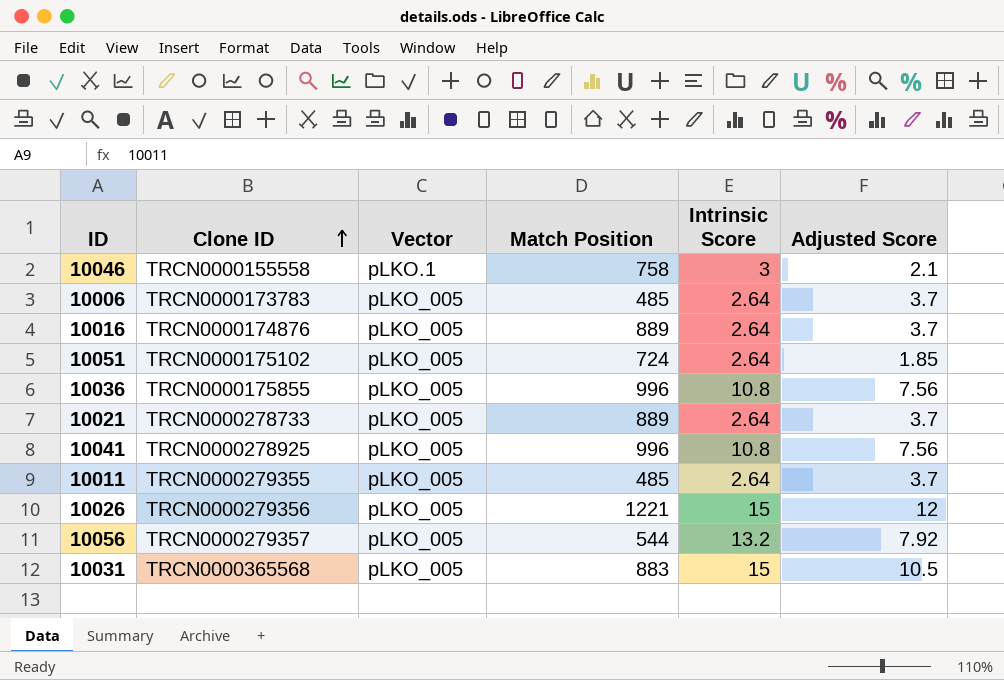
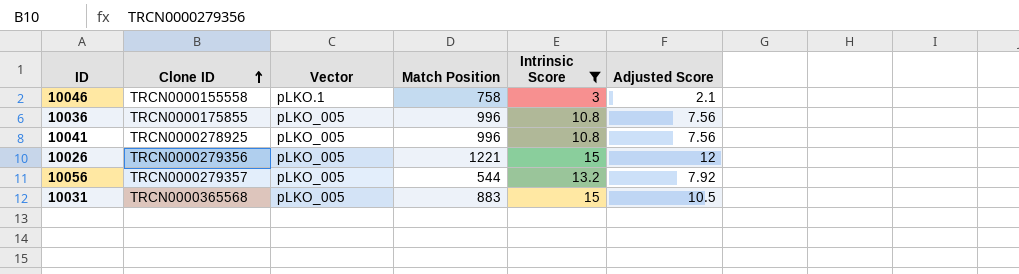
filter: none -> Intrinsic Score != 2.64

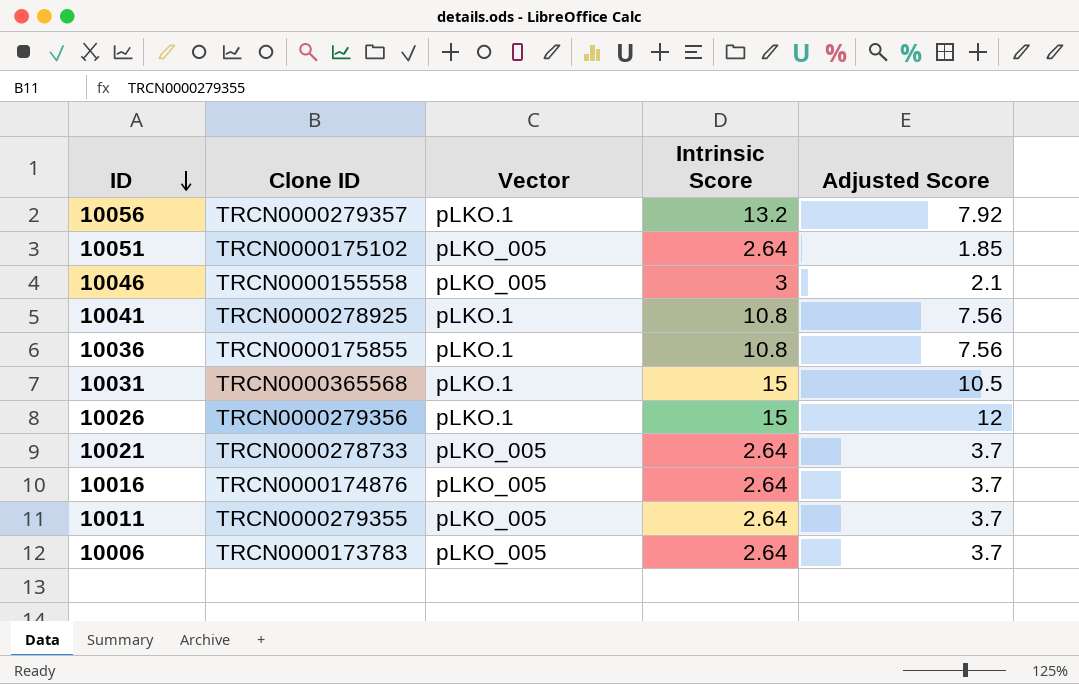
filter: Intrinsic Score != 2.64 -> none
row order: Clone ID ascending -> ID descending
column Match Position | position: 4 -> none
10056 | Vector: pLKO_005 -> pLKO.1
10046 | Vector: pLKO.1 -> pLKO_005
10041 | Vector: pLKO_005 -> pLKO.1
10036 | Vector: pLKO_005 -> pLKO.1
10031 | Vector: pLKO_005 -> pLKO.1
10026 | Vector: pLKO_005 -> pLKO.1

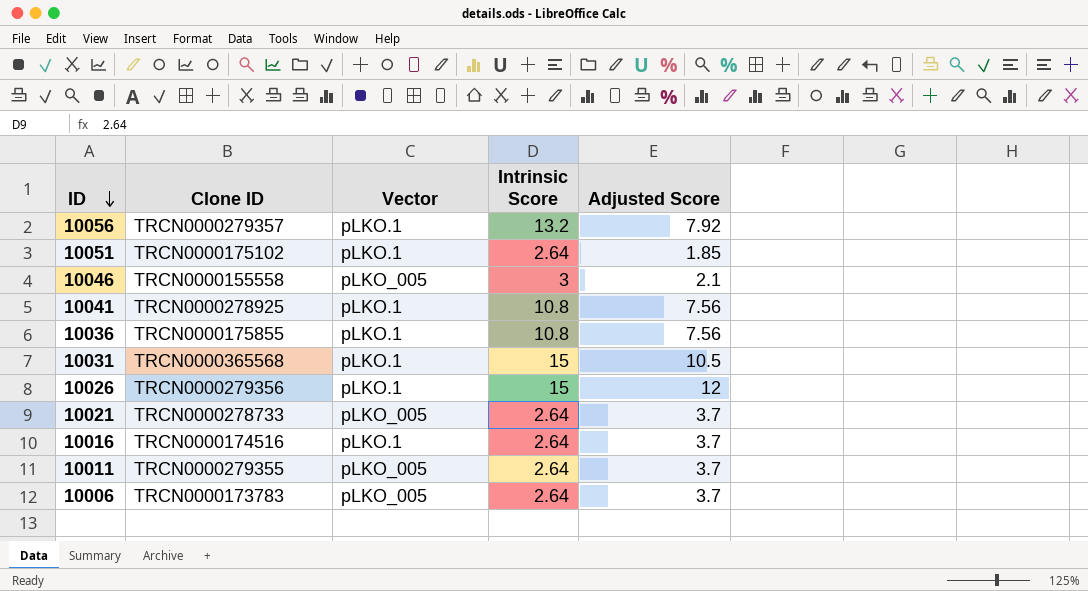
10051 | Vector: pLKO_005 -> pLKO.1
10016 | Clone ID: TRCN0000174876 -> TRCN0000174516
10016 | Vector: pLKO_005 -> pLKO.1

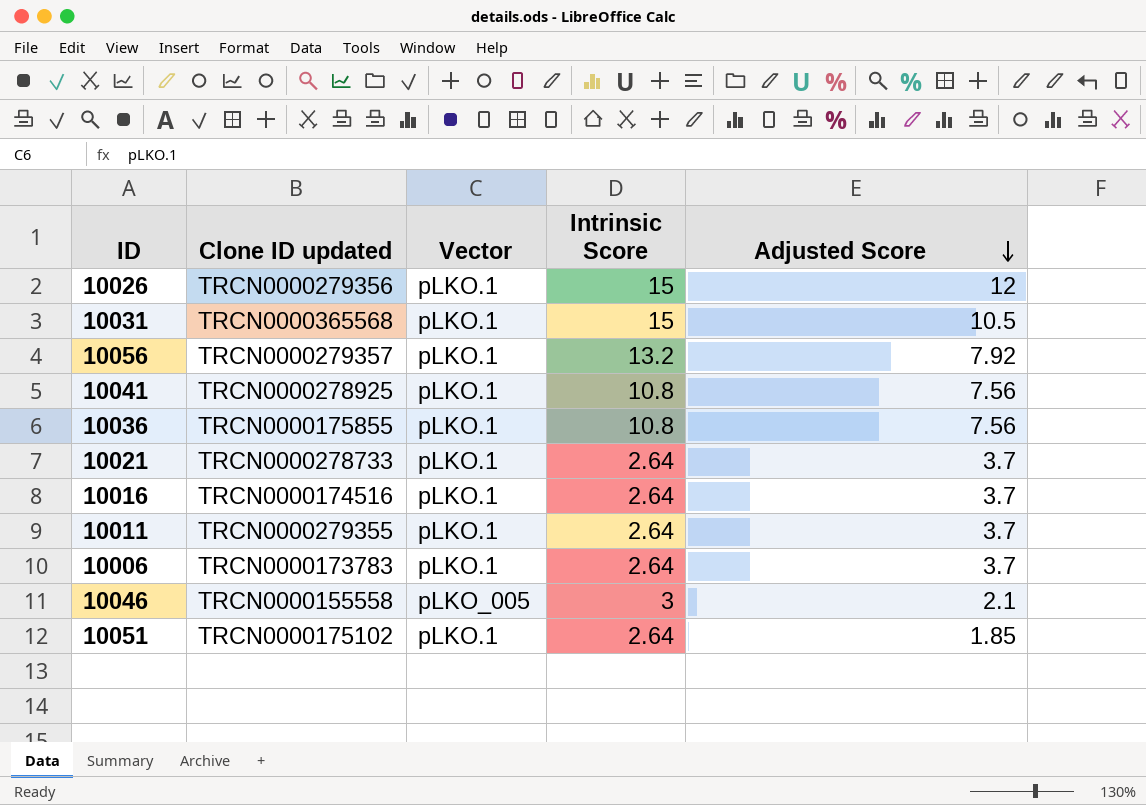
row order: ID descending -> Adjusted Score descending
column name: Clone ID -> Clone ID updated
10021 | Vector: pLKO_005 -> pLKO.1
10011 | Vector: pLKO_005 -> pLKO.1
10006 | Vector: pLKO_005 -> pLKO.1

